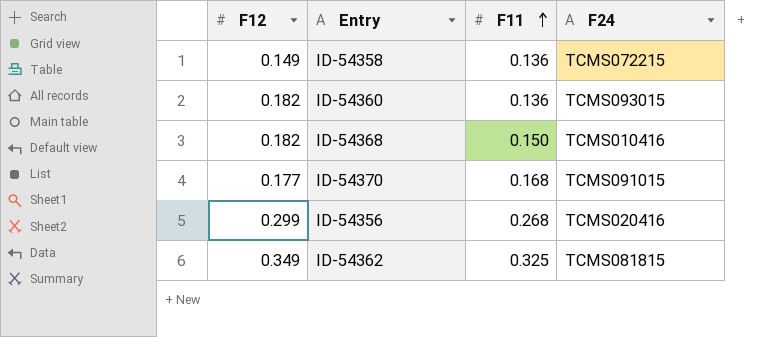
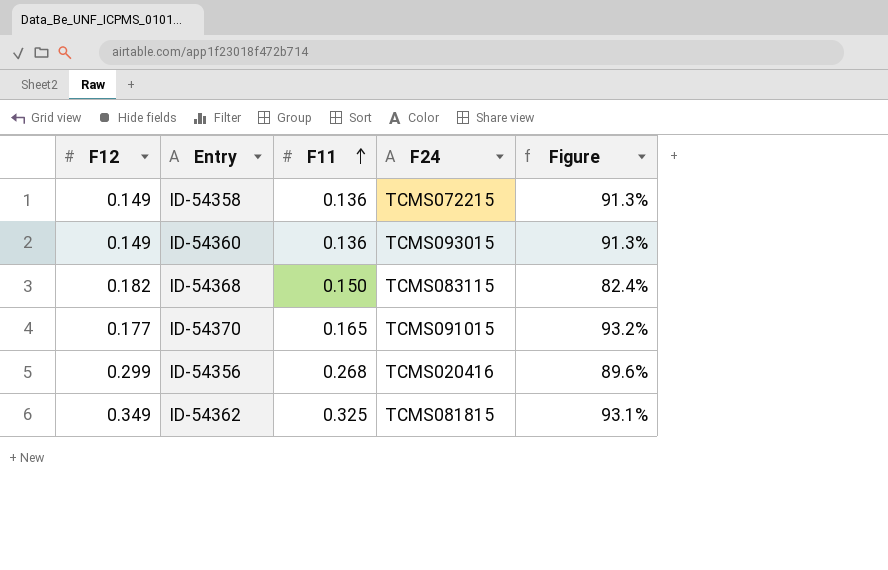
column Figure | formula: none -> [F11] / [F12]
ID-54360 | F12: 0.182 -> 0.149
ID-54368 | F24: TCMS010416 -> TCMS083115
ID-54370 | F11: 0.168 -> 0.165

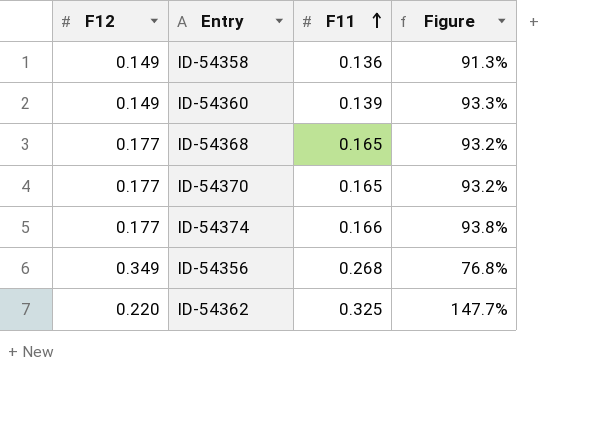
column F24 | position: 4 -> none
ID-54360 | F11: 0.136 -> 0.139
ID-54360 | Figure: 91.3% -> 93.3%
ID-54368 | F12: 0.182 -> 0.177
ID-54368 | F11: 0.150 -> 0.165
ID-54368 | Figure: 82.4% -> 93.2%
row ID-54374: none -> 0.177 | 0.166 | 93.8%
ID-54356 | F12: 0.299 -> 0.349
ID-54356 | Figure: 89.6% -> 76.8%
ID-54362 | F12: 0.349 -> 0.220
ID-54362 | Figure: 93.1% -> 147.7%

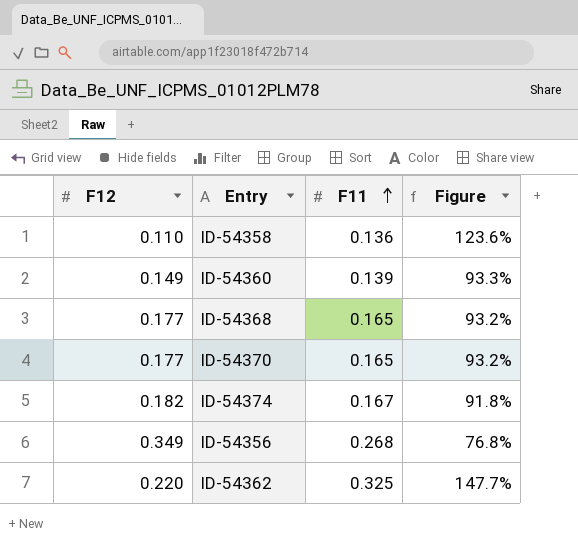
ID-54358 | F12: 0.149 -> 0.110
ID-54358 | Figure: 91.3% -> 123.6%
ID-54374 | F12: 0.177 -> 0.182
ID-54374 | F11: 0.166 -> 0.167
ID-54374 | Figure: 93.8% -> 91.8%

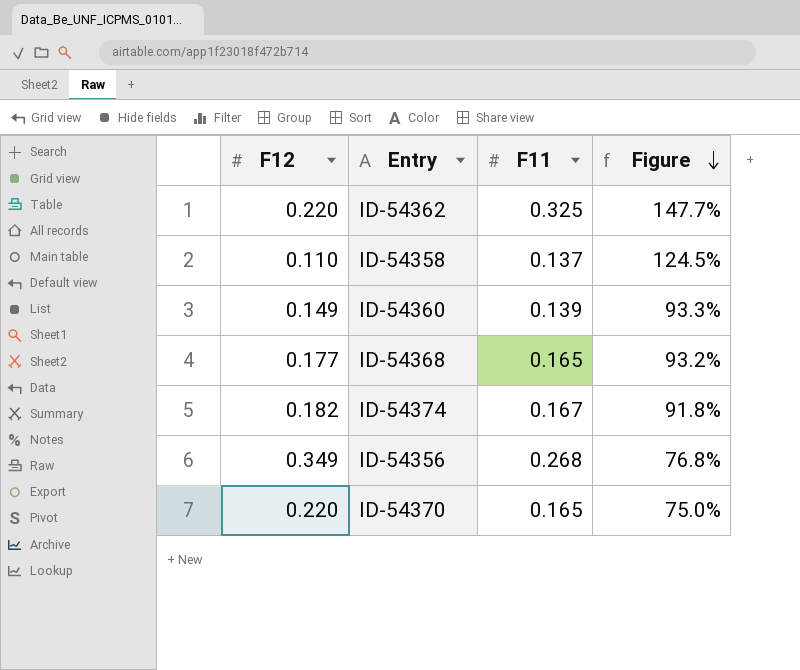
row order: F11 ascending -> Figure descending
ID-54358 | F11: 0.136 -> 0.137
ID-54358 | Figure: 123.6% -> 124.5%
ID-54370 | F12: 0.177 -> 0.220
ID-54370 | Figure: 93.2% -> 75.0%

